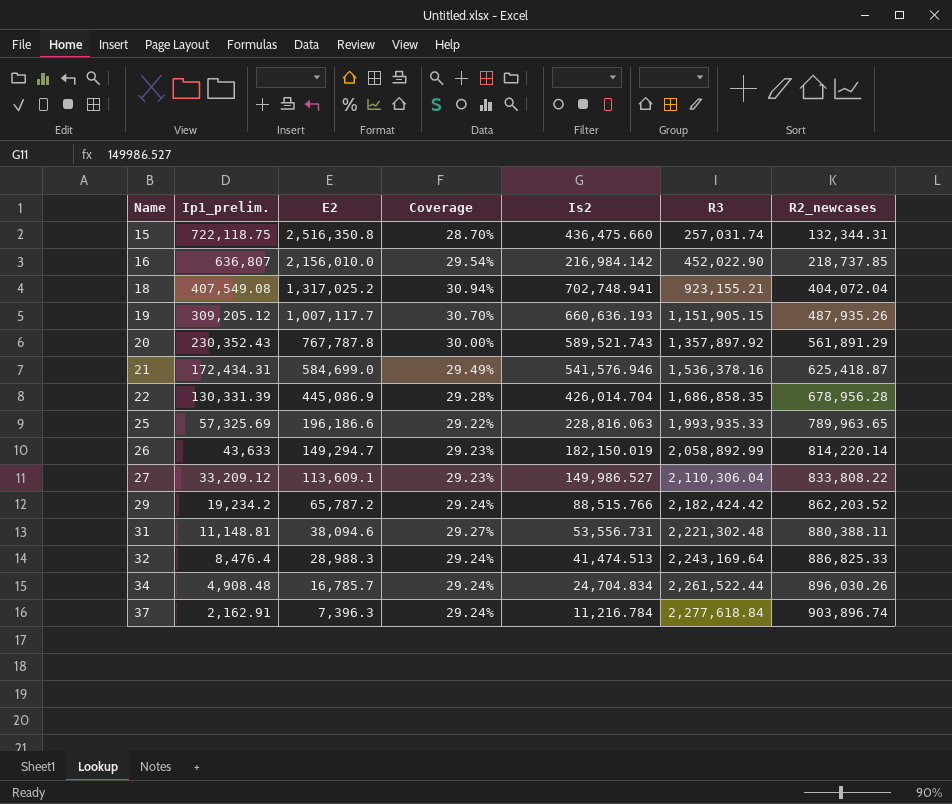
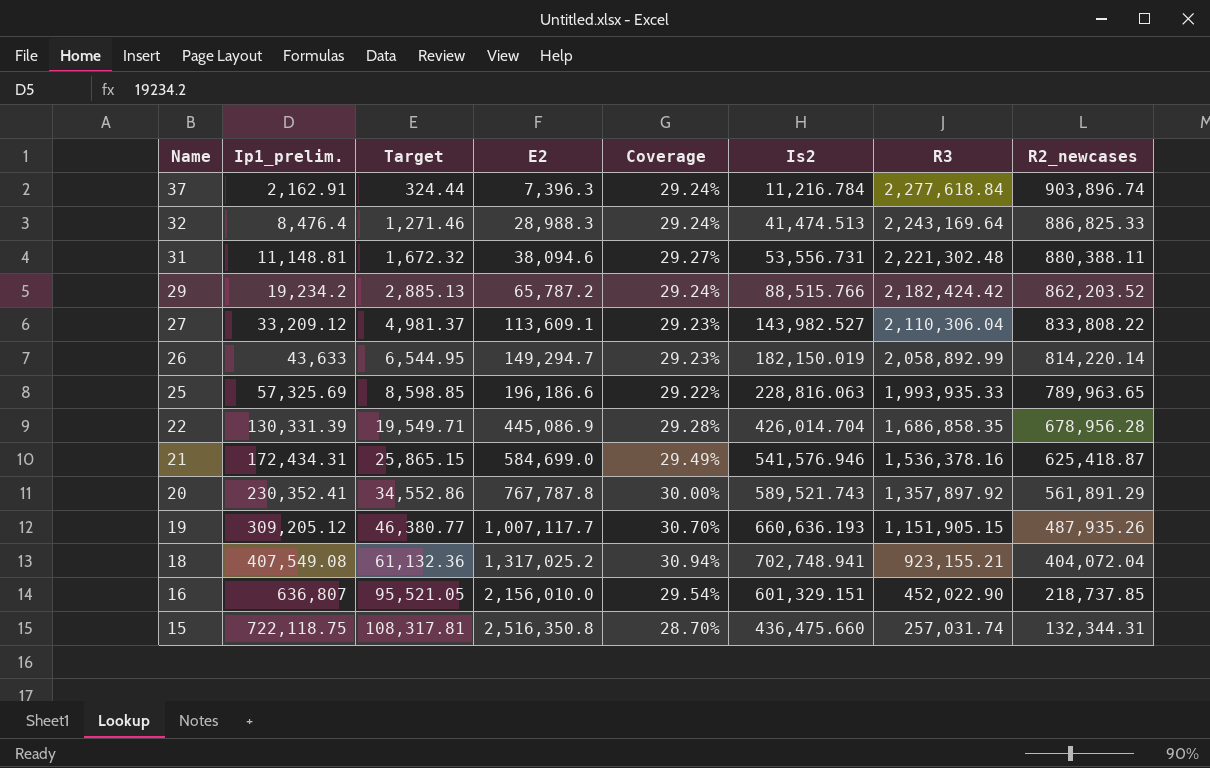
row order: Name ascending -> Name descending
column Target | formula: none -> [Ip1_prelim.] * 0.15
row 34: 4,908.48 | 16,785.7 | 29.24% | 24,704.834 | 2,261,522.44 | 896,030.26 -> none
27 | Is2: 149,986.527 -> 143,982.527
20 | Ip1_prelim.: 230,352.43 -> 230,352.41
16 | Is2: 216,984.142 -> 601,329.151

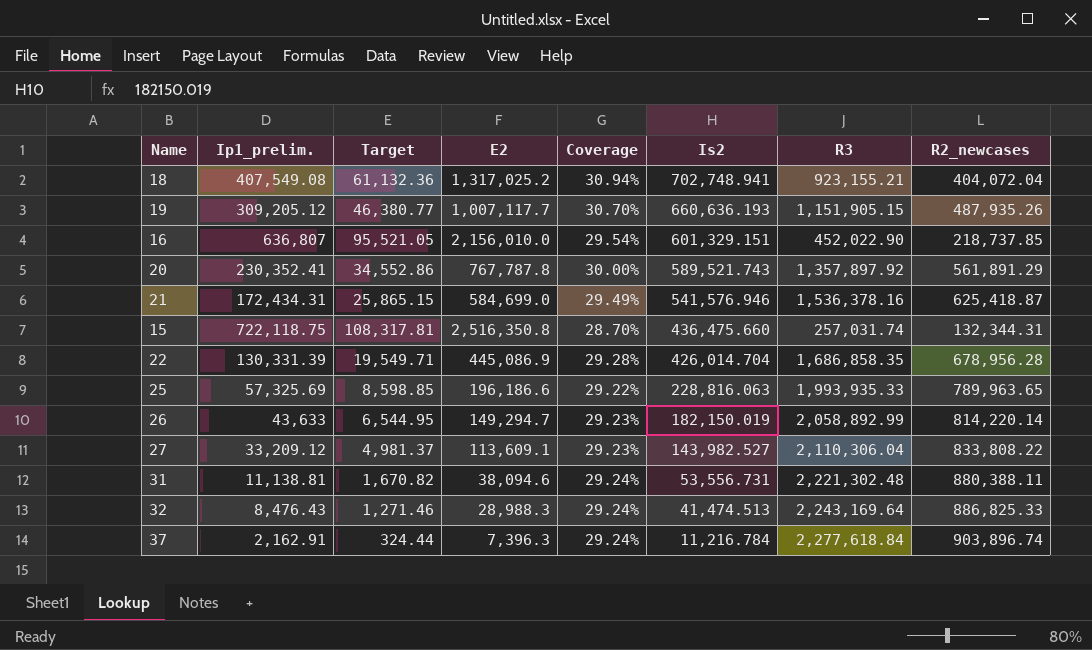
row order: Name descending -> Is2 descending
row 29: 19,234.2 | 2,885.13 | 65,787.2 | 29.24% | 88,515.766 | 2,182,424.42 | 862,203.52 -> none
31 | Ip1_prelim.: 11,148.81 -> 11,138.81
31 | Target: 1,672.32 -> 1,670.82
31 | Coverage: 29.27% -> 29.24%
32 | Ip1_prelim.: 8,476.4 -> 8,476.43

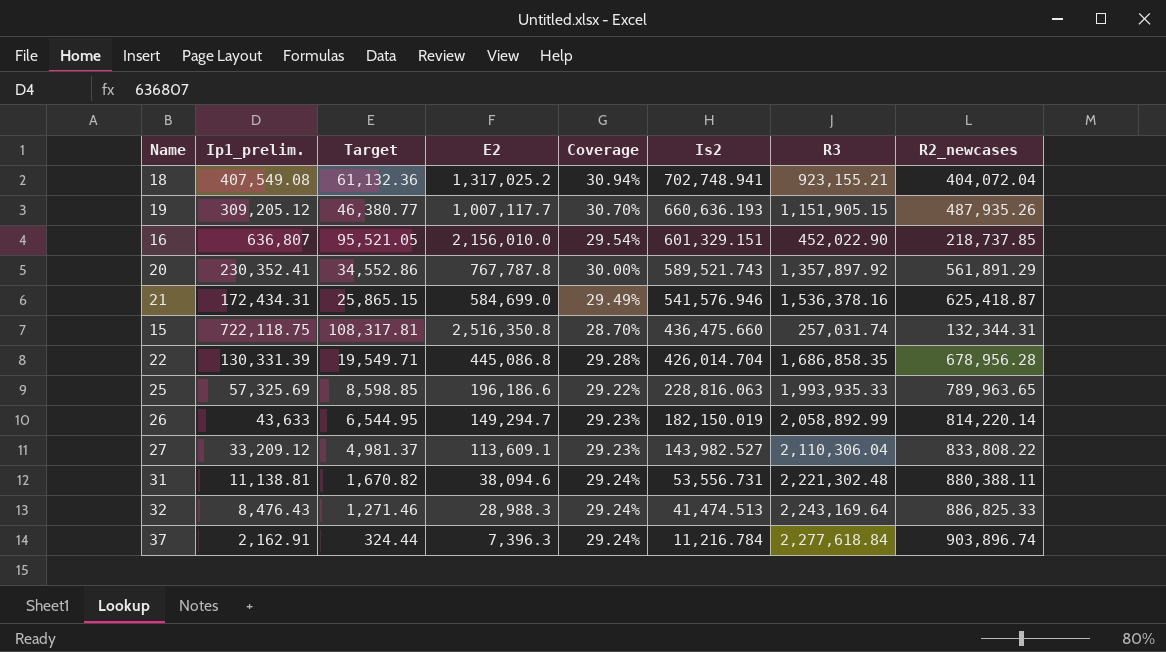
22 | E2: 445,086.9 -> 445,086.8

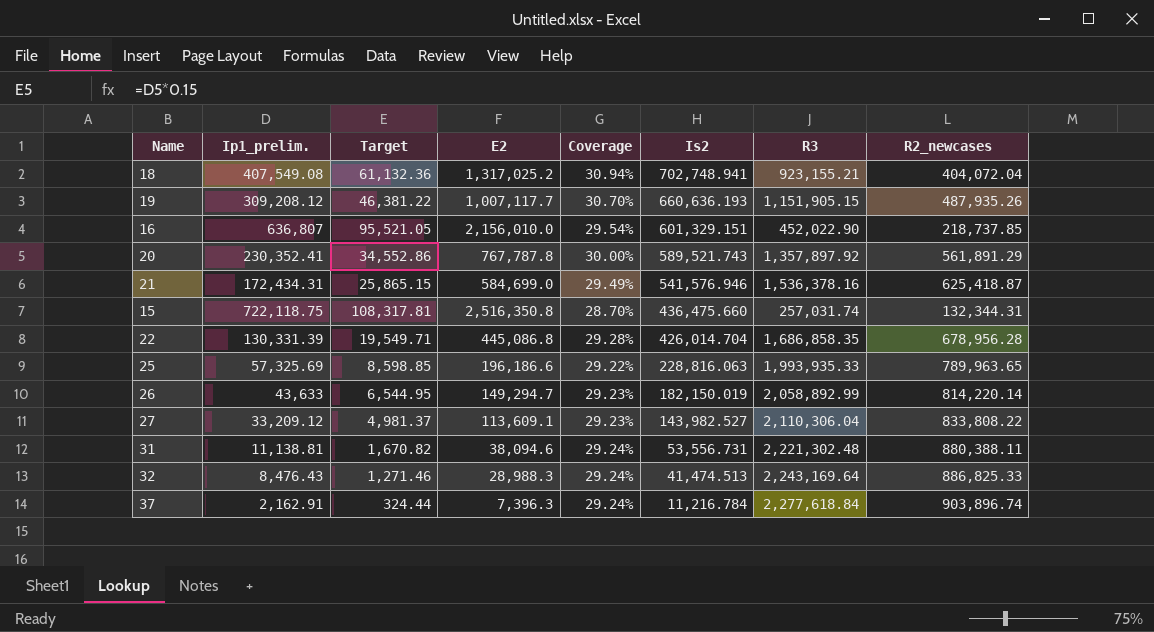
19 | Ip1_prelim.: 309,205.12 -> 309,208.12
19 | Target: 46,380.77 -> 46,381.22

